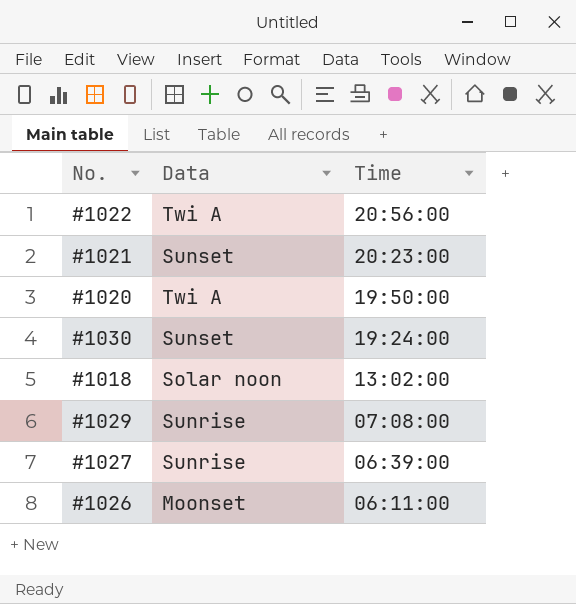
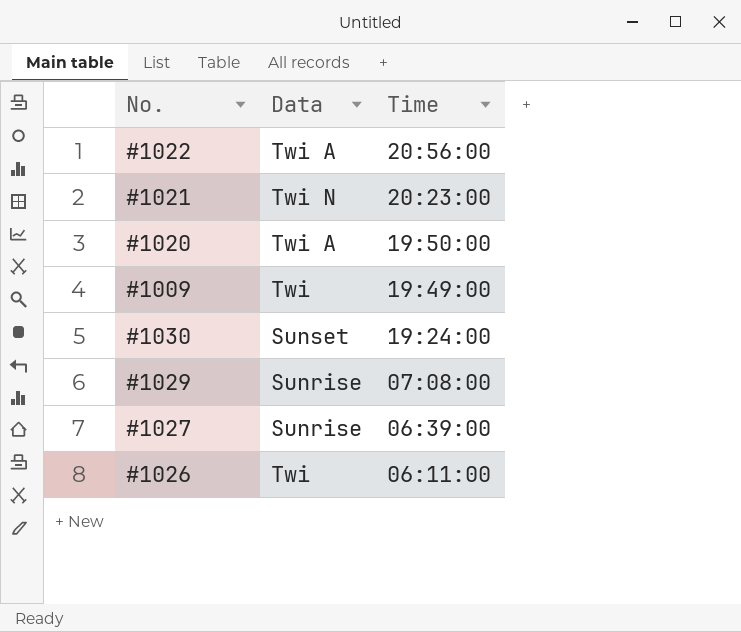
row #1018: Solar noon | 13:02:00 -> none
#1021 | Data: Sunset -> Twi N
row #1009: none -> Twi | 19:49:00
#1026 | Data: Moonset -> Twi

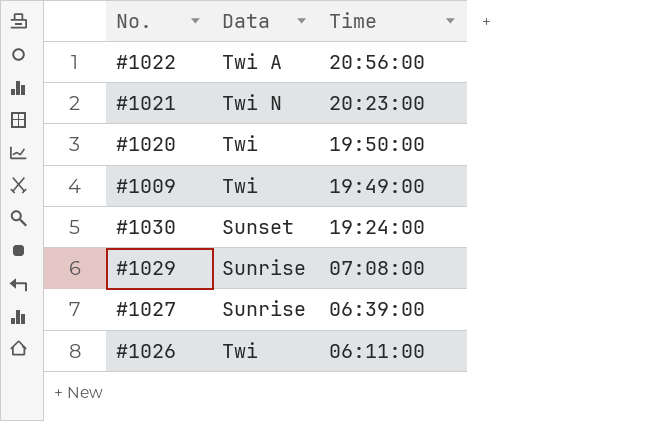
#1020 | Data: Twi A -> Twi

